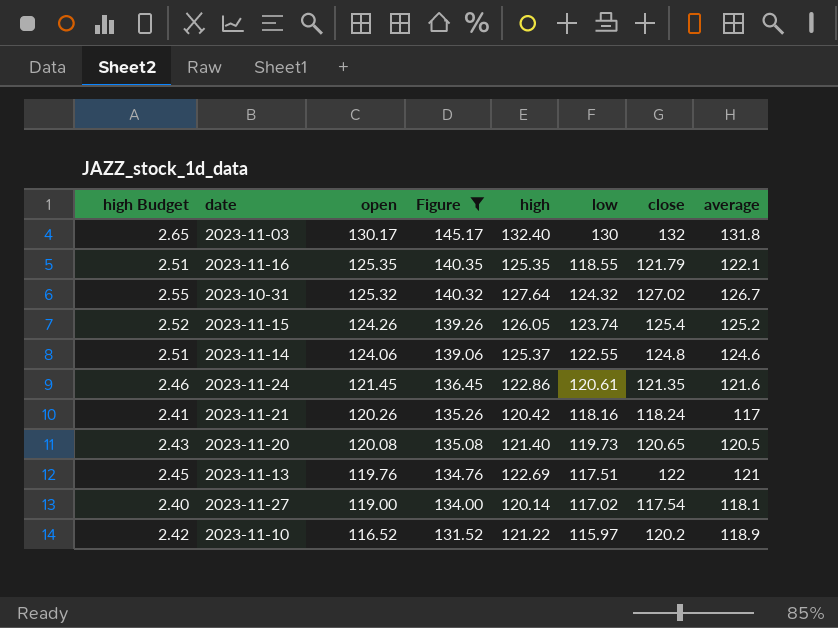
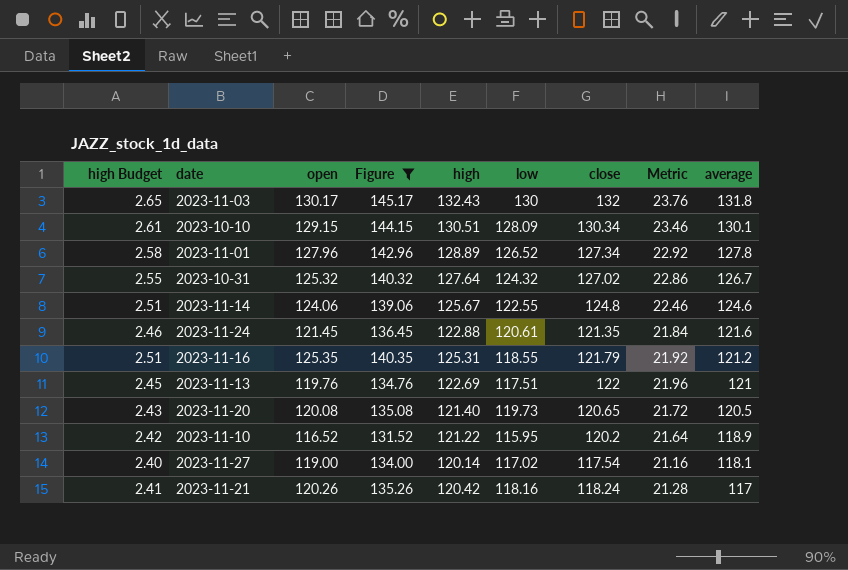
row order: open descending -> average descending
column Metric | formula: none -> [close] * 0.18
row 2023-11-15: 2.52 | 124.26 | 139.26 | 126.05 | 123.74 | 125.4 | 125.2 -> none
2023-11-03 | high: 132.40 -> 132.43
row 2023-10-10: none -> 2.61 | 129.15 | 144.15 | 130.51 | 128.09 | 130.34 | 23.46 | 130.1
row 2023-11-01: none -> 2.58 | 127.96 | 142.96 | 128.89 | 126.52 | 127.34 | 22.92 | 127.8
2023-11-14 | high: 125.37 -> 125.67
2023-11-24 | high: 122.86 -> 122.88
2023-11-16 | high: 125.35 -> 125.31
2023-11-16 | average: 122.1 -> 121.2
2023-11-10 | low: 115.97 -> 115.95

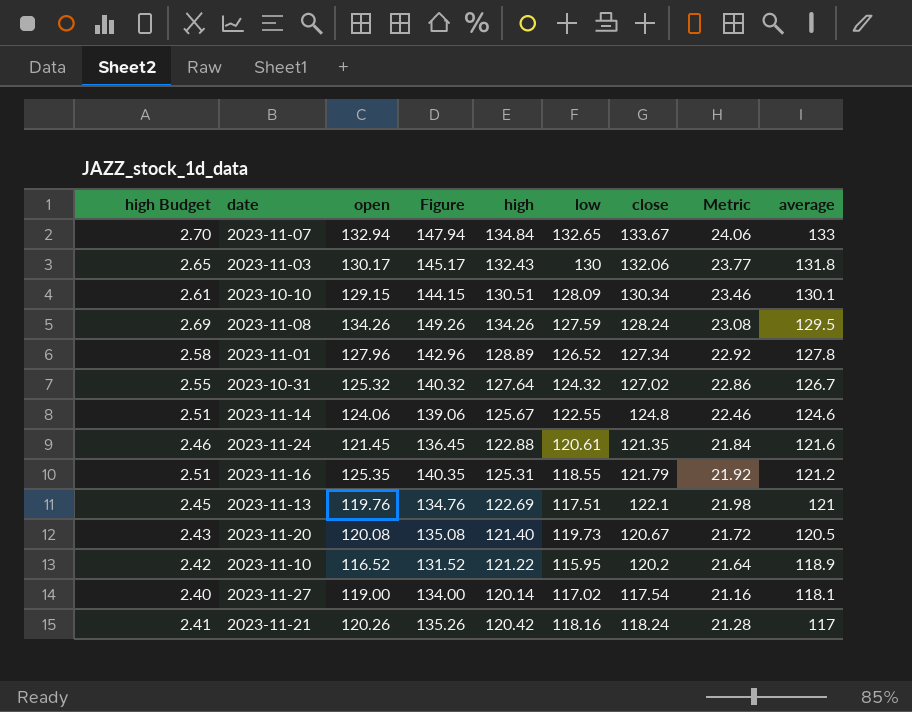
filter: Figure <= 145.17 -> none
2023-11-03 | close: 132 -> 132.06
2023-11-03 | Metric: 23.76 -> 23.77
2023-11-13 | close: 122 -> 122.1
2023-11-13 | Metric: 21.96 -> 21.98
2023-11-20 | close: 120.65 -> 120.67

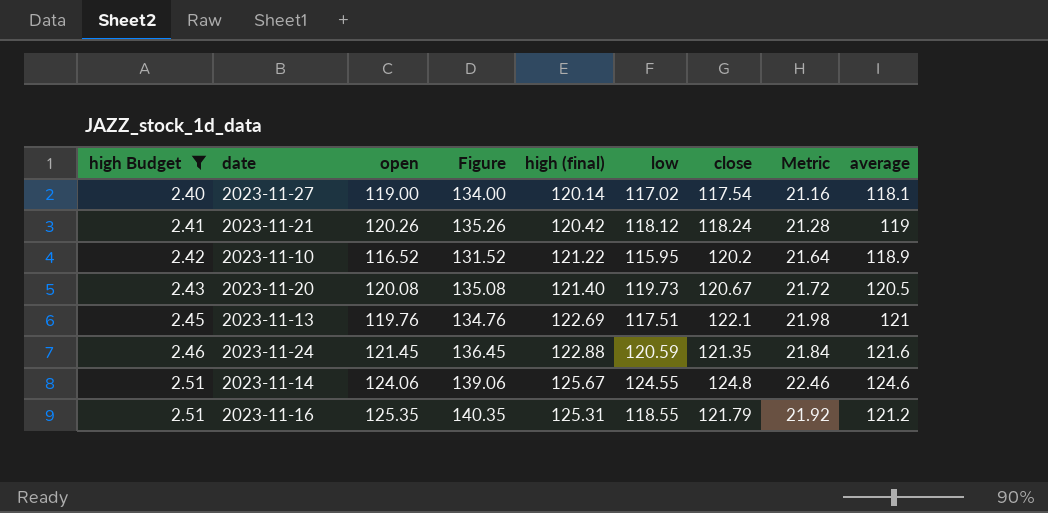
filter: none -> high Budget <= 2.51
row order: average descending -> high Budget ascending
column name: high -> high (final)
2023-11-21 | low: 118.16 -> 118.12
2023-11-21 | average: 117 -> 119
2023-11-24 | low: 120.61 -> 120.59
2023-11-14 | low: 122.55 -> 124.55

